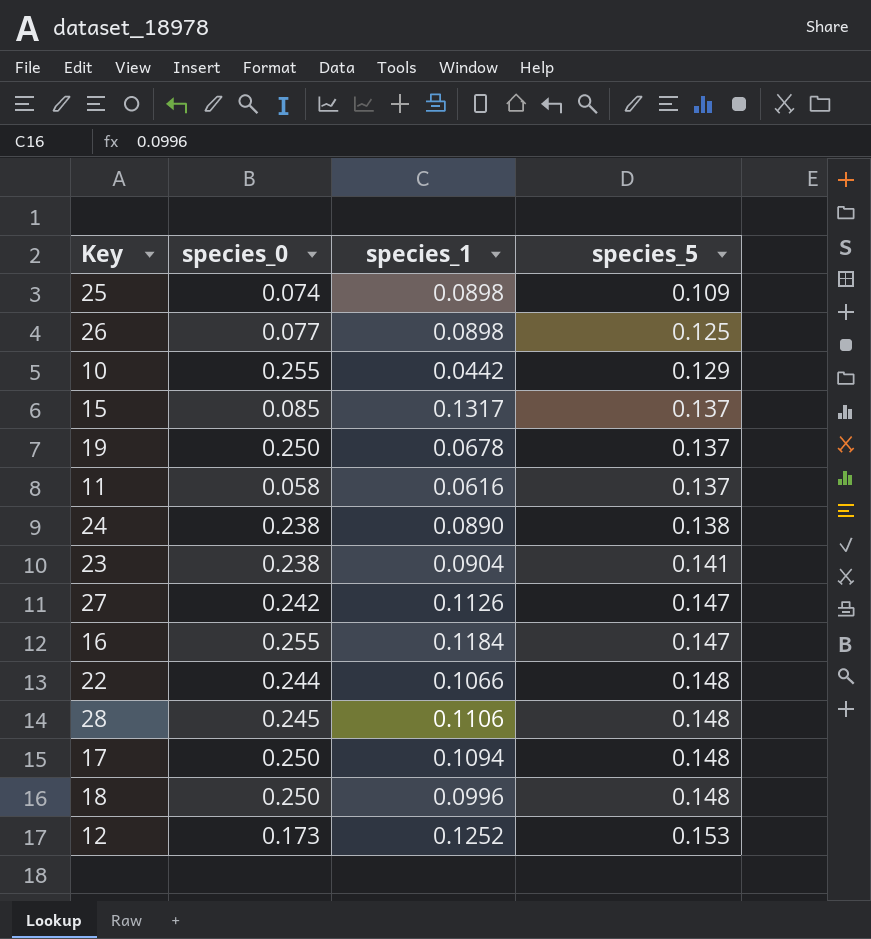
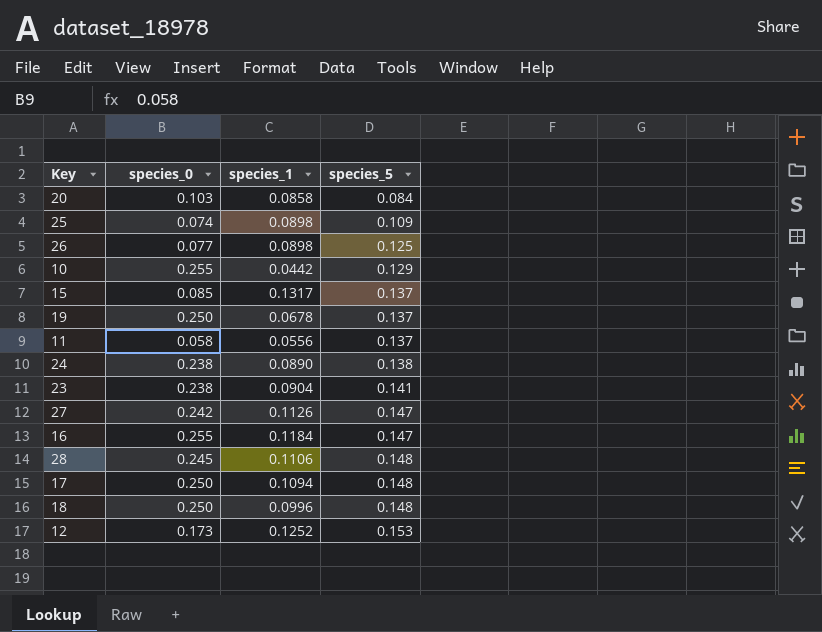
row 22: 0.244 | 0.1066 | 0.148 -> none
row 20: none -> 0.103 | 0.0858 | 0.084
11 | species_1: 0.0616 -> 0.0556

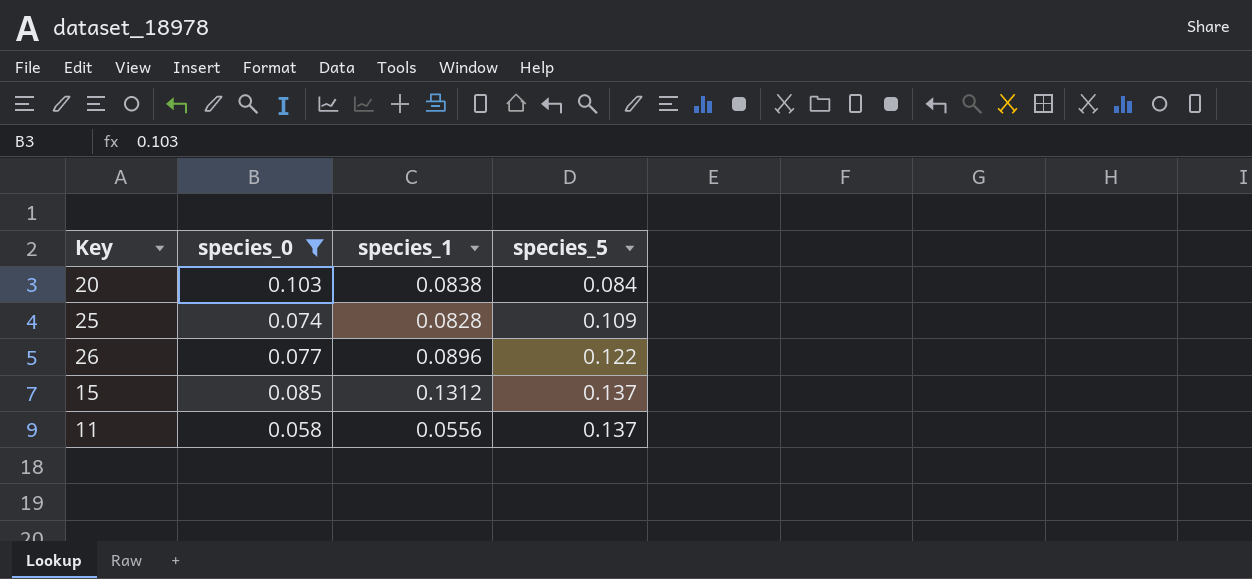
filter: none -> species_0 <= 0.103
20 | species_1: 0.0858 -> 0.0838
25 | species_1: 0.0898 -> 0.0828
26 | species_1: 0.0898 -> 0.0896
26 | species_5: 0.125 -> 0.122
15 | species_1: 0.1317 -> 0.1312

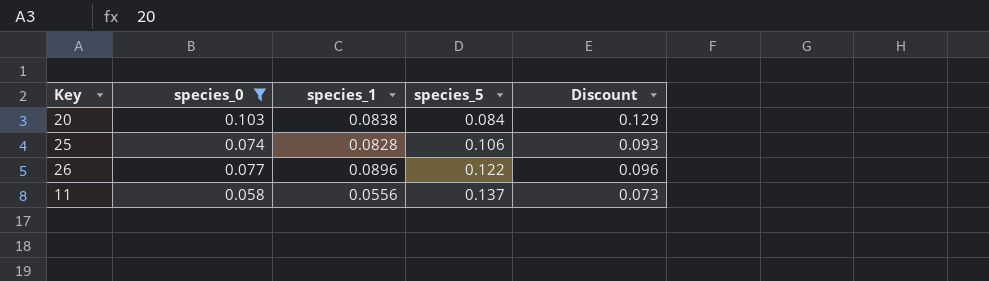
column Discount | formula: none -> [species_0] * 1.25
row 15: 0.085 | 0.1312 | 0.137 -> none
25 | species_5: 0.109 -> 0.106

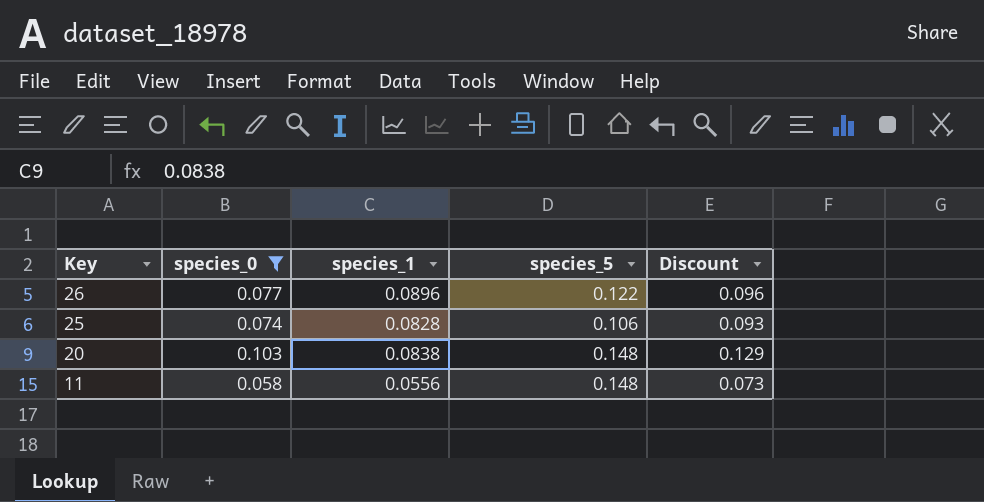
row order: species_5 ascending -> Key descending
20 | species_5: 0.084 -> 0.148
11 | species_5: 0.137 -> 0.148

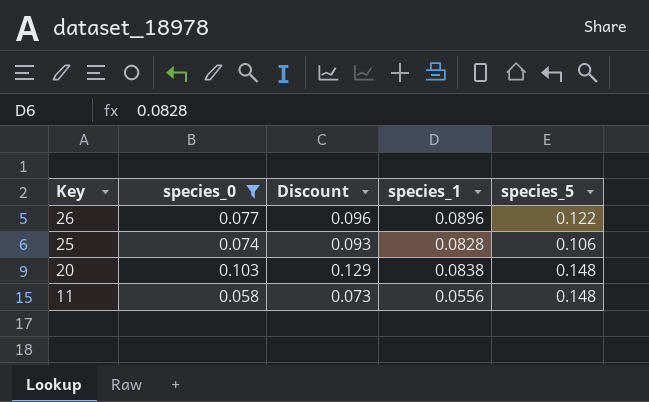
column Discount | position: 5 -> 3

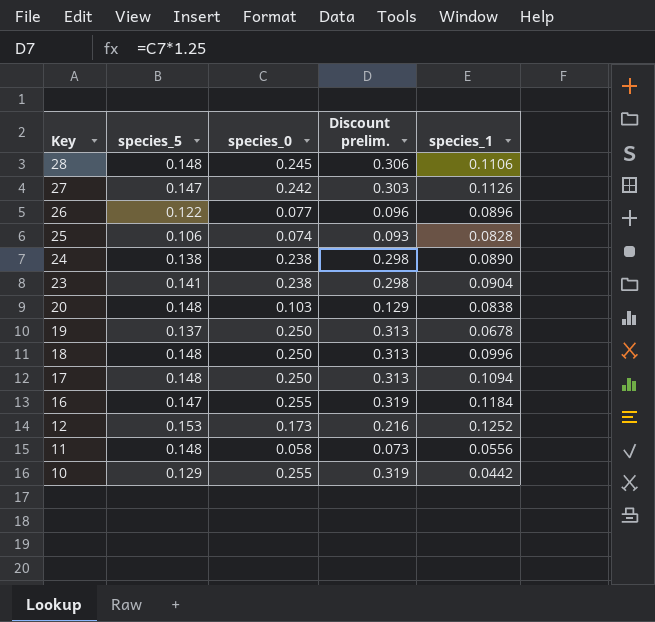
filter: species_0 <= 0.103 -> none
column species_5 | position: 5 -> 2
column name: Discount -> Discount prelim.

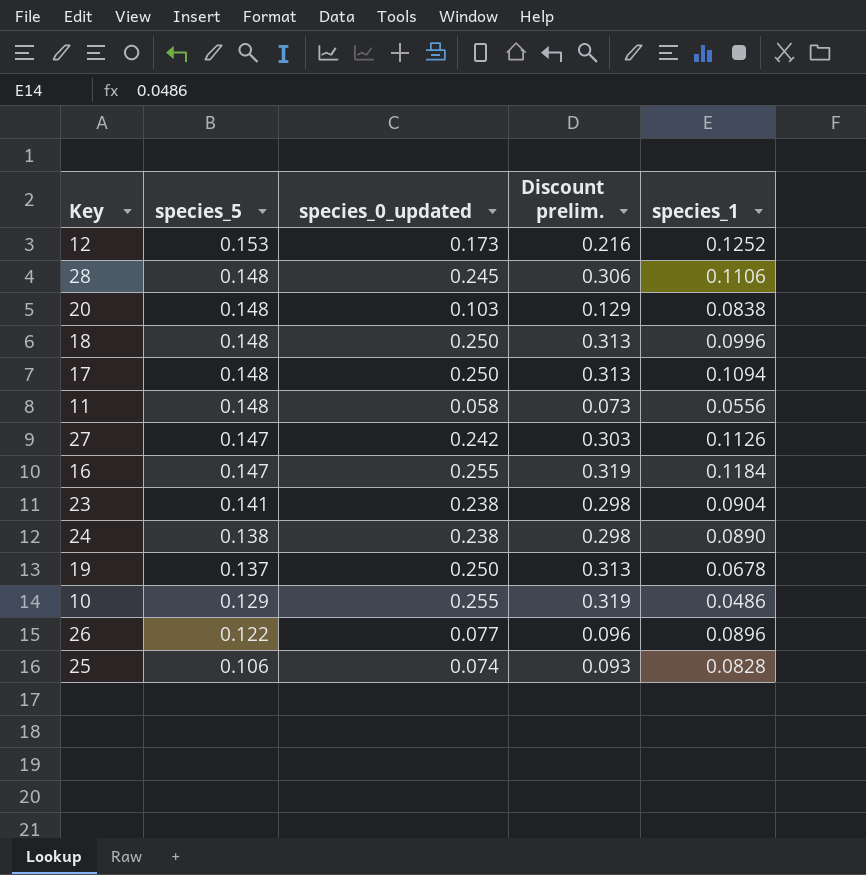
row order: Key descending -> species_5 descending
column name: species_0 -> species_0_updated
10 | species_1: 0.0442 -> 0.0486

